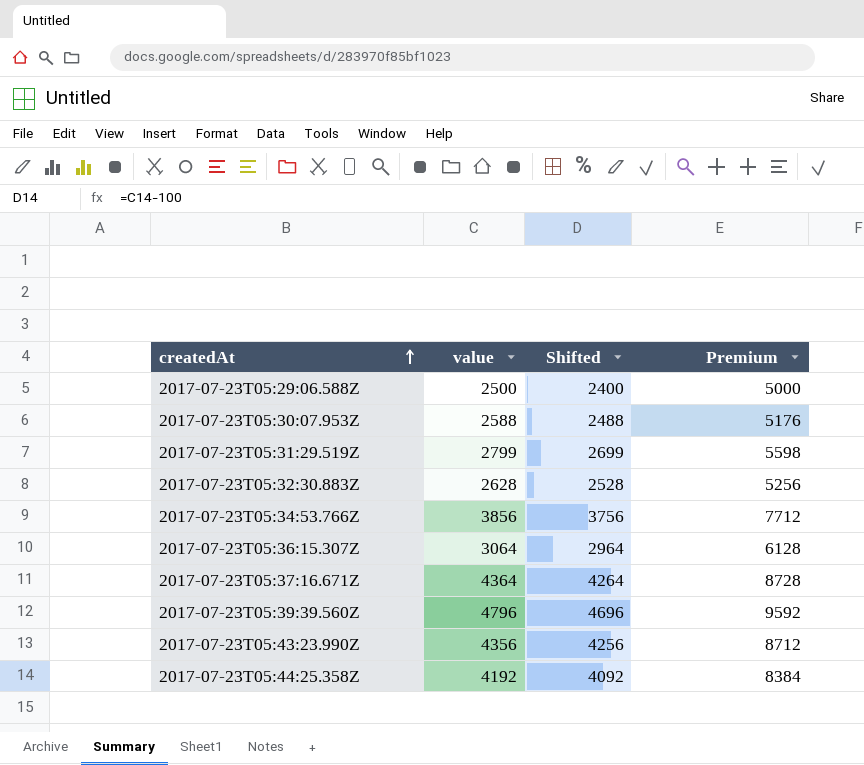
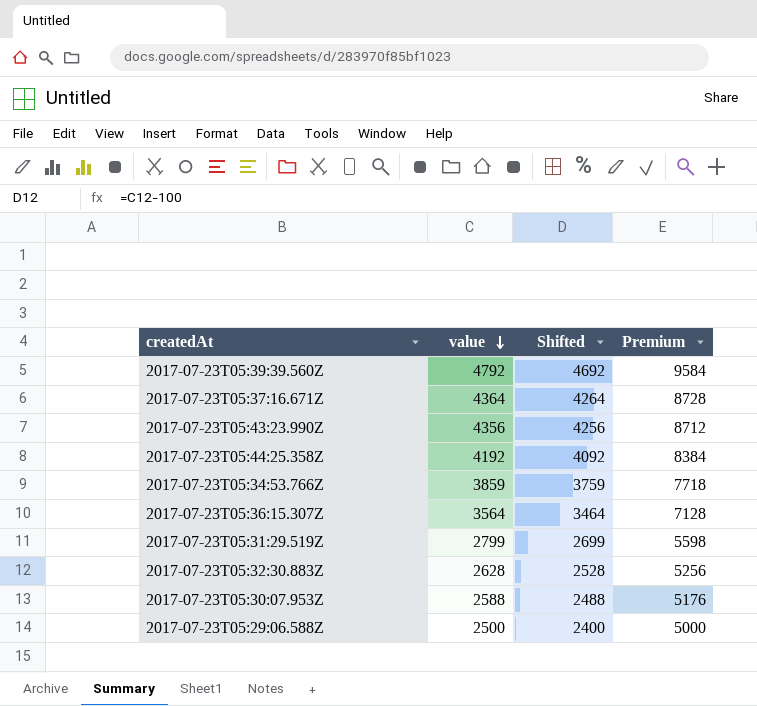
row order: createdAt ascending -> value descending
2017-07-23T05:39:39.560Z | value: 4796 -> 4792
2017-07-23T05:39:39.560Z | Shifted: 4696 -> 4692
2017-07-23T05:39:39.560Z | Premium: 9592 -> 9584
2017-07-23T05:34:53.766Z | value: 3856 -> 3859
2017-07-23T05:34:53.766Z | Shifted: 3756 -> 3759
2017-07-23T05:34:53.766Z | Premium: 7712 -> 7718
2017-07-23T05:36:15.307Z | value: 3064 -> 3564
2017-07-23T05:36:15.307Z | Shifted: 2964 -> 3464
2017-07-23T05:36:15.307Z | Premium: 6128 -> 7128

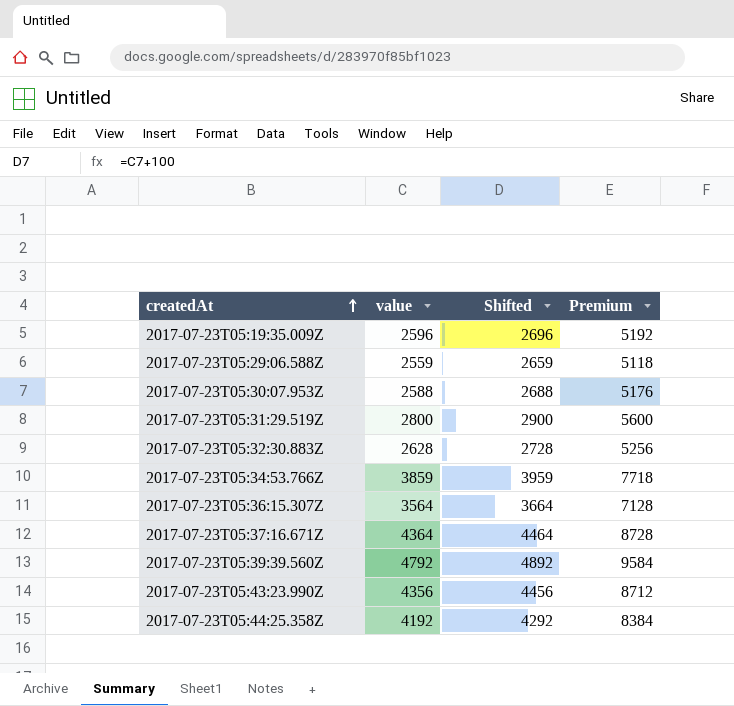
row order: value descending -> createdAt ascending
column Shifted | formula: [value] - 100 -> [value] + 100
row 2017-07-23T05:19:35.009Z: none -> 2596 | 2696 | 5192
2017-07-23T05:29:06.588Z | value: 2500 -> 2559
2017-07-23T05:29:06.588Z | Premium: 5000 -> 5118
2017-07-23T05:31:29.519Z | value: 2799 -> 2800
2017-07-23T05:31:29.519Z | Premium: 5598 -> 5600

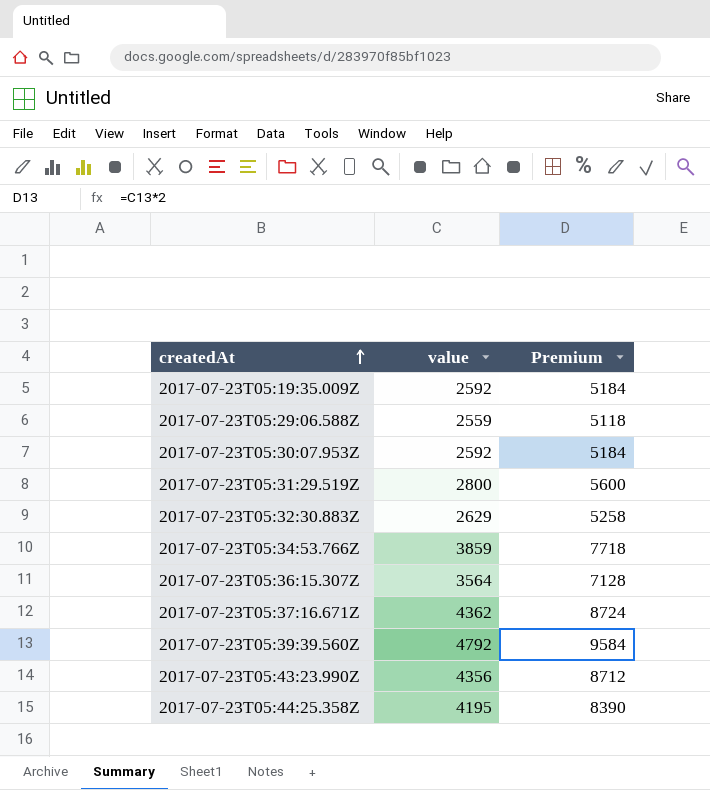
column Shifted | formula: [value] + 100 -> none
2017-07-23T05:19:35.009Z | value: 2596 -> 2592
2017-07-23T05:19:35.009Z | Premium: 5192 -> 5184
2017-07-23T05:30:07.953Z | value: 2588 -> 2592
2017-07-23T05:30:07.953Z | Premium: 5176 -> 5184
2017-07-23T05:32:30.883Z | value: 2628 -> 2629
2017-07-23T05:32:30.883Z | Premium: 5256 -> 5258
2017-07-23T05:37:16.671Z | value: 4364 -> 4362
2017-07-23T05:37:16.671Z | Premium: 8728 -> 8724
2017-07-23T05:44:25.358Z | value: 4192 -> 4195
2017-07-23T05:44:25.358Z | Premium: 8384 -> 8390

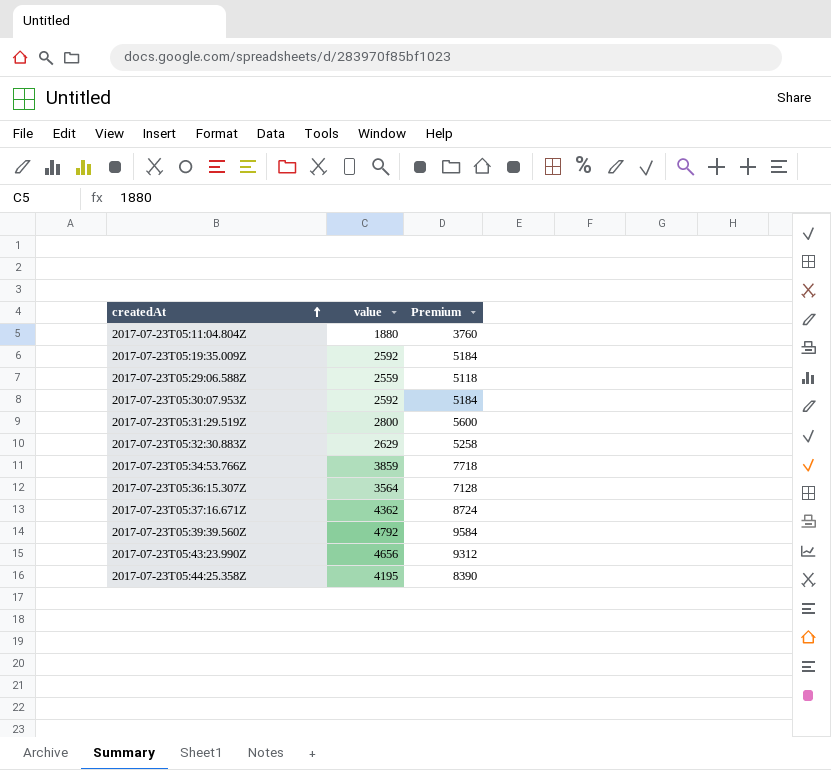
row 2017-07-23T05:11:04.804Z: none -> 1880 | 3760
2017-07-23T05:43:23.990Z | value: 4356 -> 4656
2017-07-23T05:43:23.990Z | Premium: 8712 -> 9312

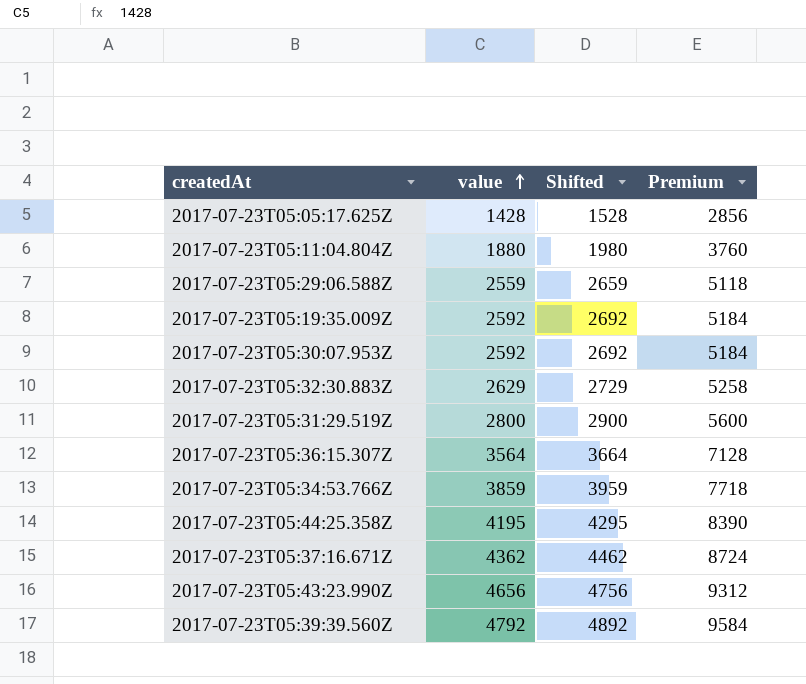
row order: createdAt ascending -> value ascending
column Shifted | formula: none -> [value] + 100
row 2017-07-23T05:05:17.625Z: none -> 1428 | 1528 | 2856

